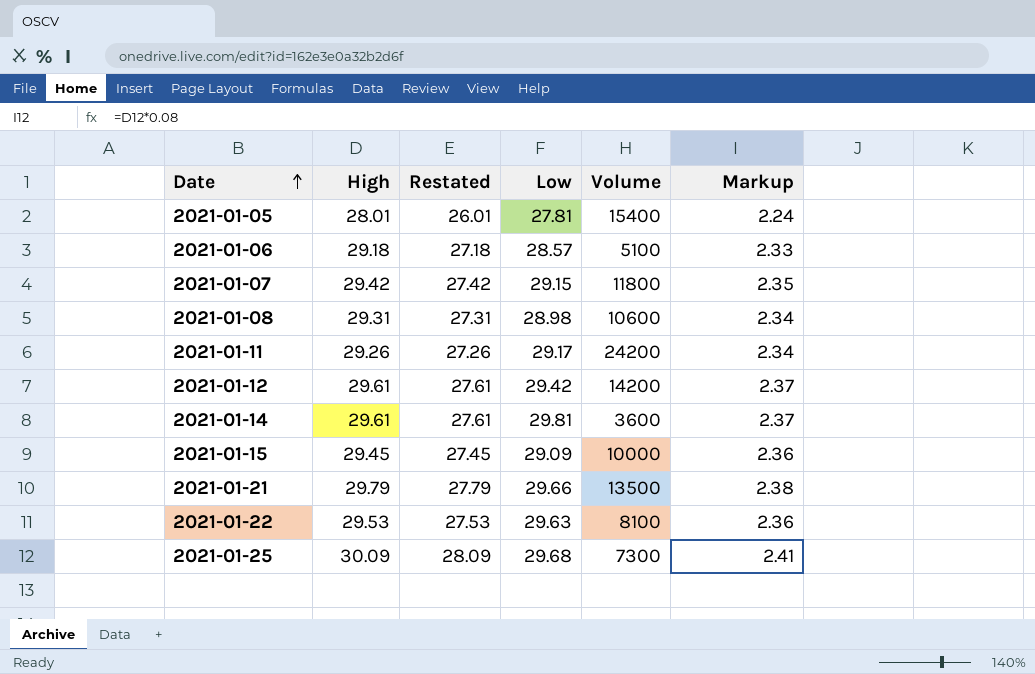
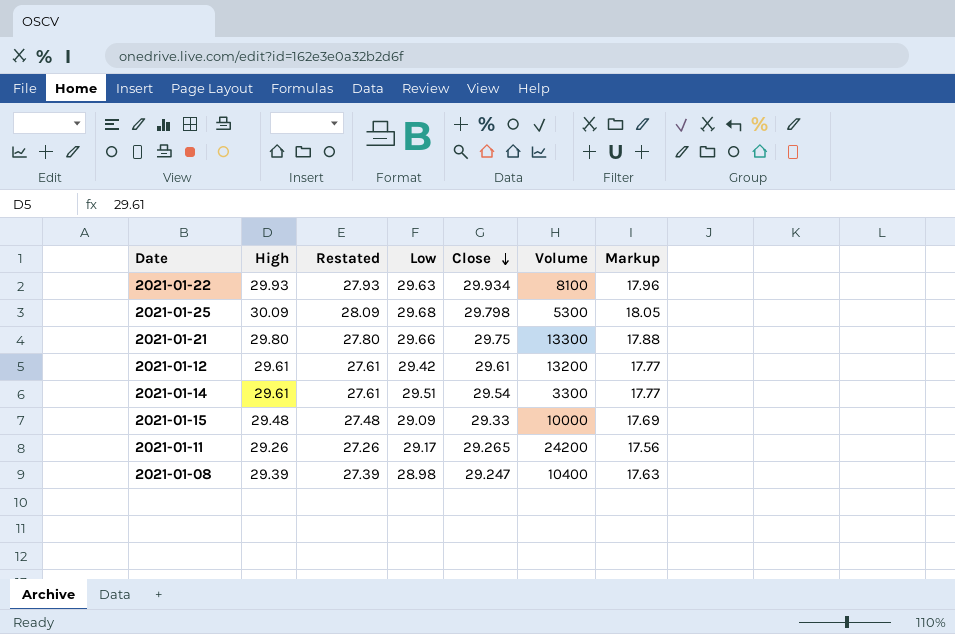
row order: Date ascending -> Close descending
column Close | position: none -> 5
column Markup | formula: [High] * 0.08 -> [High] * 0.6
row 2021-01-05: 28.01 | 26.01 | 27.81 | 15400 | 2.24 -> none
row 2021-01-06: 29.18 | 27.18 | 28.57 | 5100 | 2.33 -> none
row 2021-01-07: 29.42 | 27.42 | 29.15 | 11800 | 2.35 -> none
2021-01-22 | High: 29.53 -> 29.93
2021-01-22 | Restated: 27.53 -> 27.93
2021-01-25 | Volume: 7300 -> 5300
2021-01-21 | High: 29.79 -> 29.80
2021-01-21 | Restated: 27.79 -> 27.80
2021-01-21 | Volume: 13500 -> 13300
2021-01-12 | Volume: 14200 -> 13200
2021-01-14 | Low: 29.81 -> 29.51
2021-01-14 | Volume: 3600 -> 3300
2021-01-15 | High: 29.45 -> 29.48
2021-01-15 | Restated: 27.45 -> 27.48
2021-01-08 | High: 29.31 -> 29.39
2021-01-08 | Restated: 27.31 -> 27.39
2021-01-08 | Volume: 10600 -> 10400

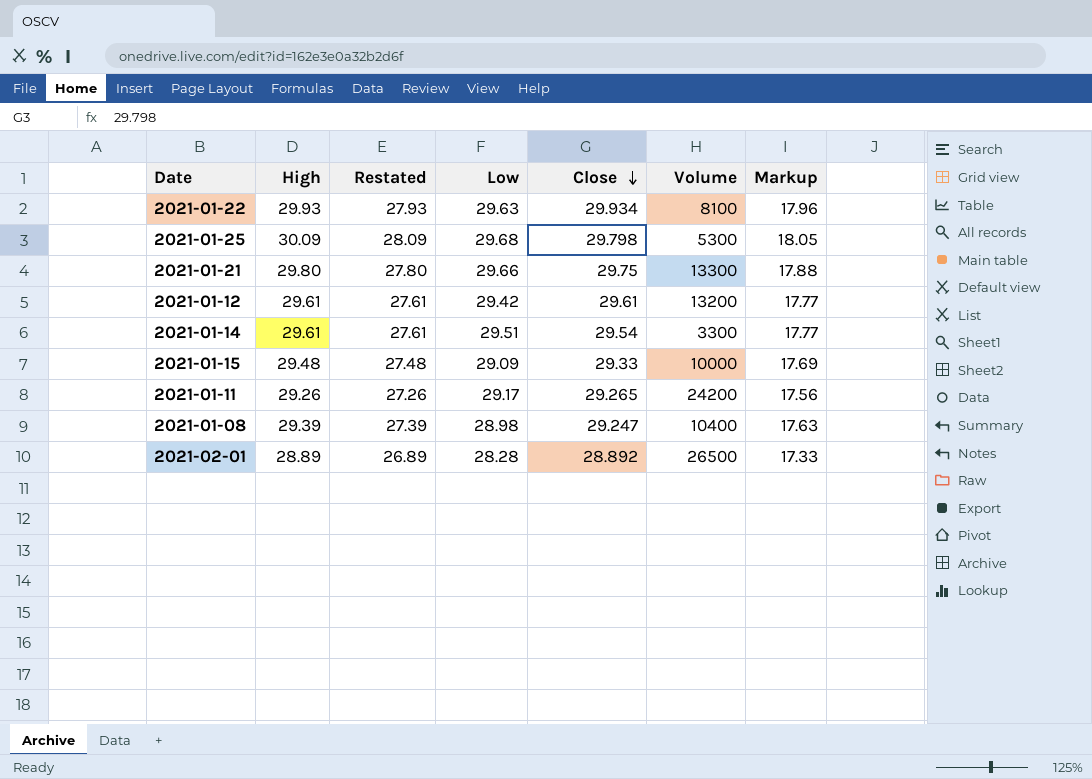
row 2021-02-01: none -> 28.89 | 26.89 | 28.28 | 28.892 | 26500 | 17.33

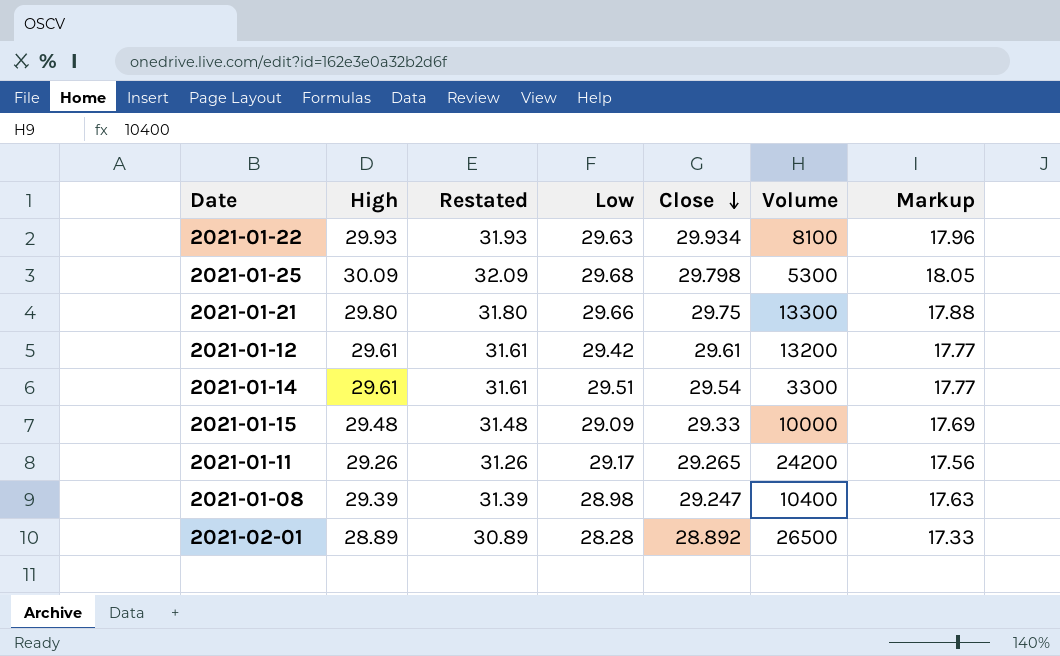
column Restated | formula: [High] - 2 -> [High] + 2

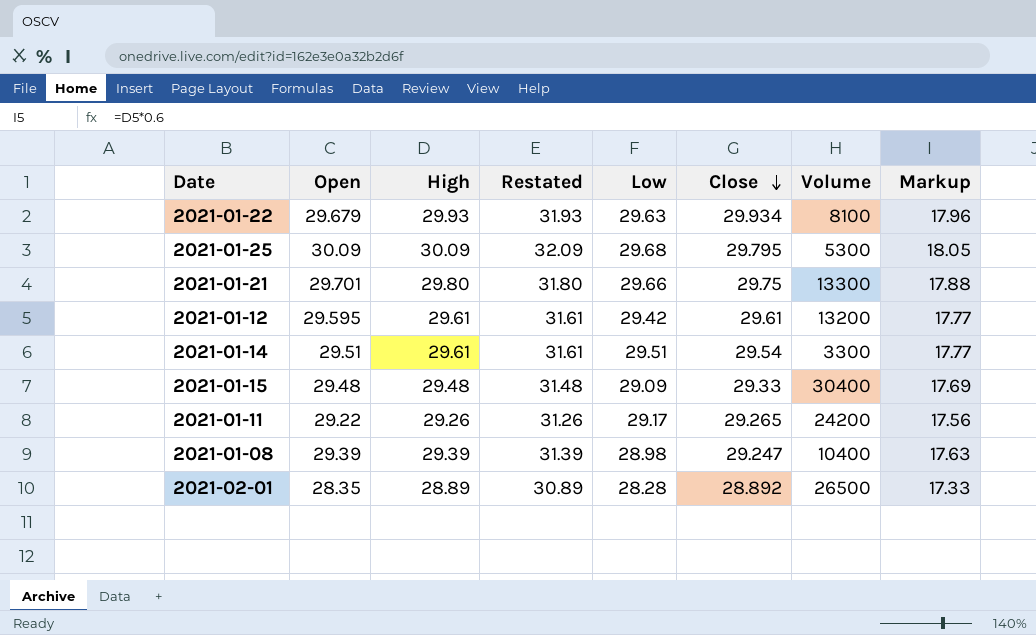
column Open | position: none -> 2
2021-01-25 | Close: 29.798 -> 29.795
2021-01-15 | Volume: 10000 -> 30400

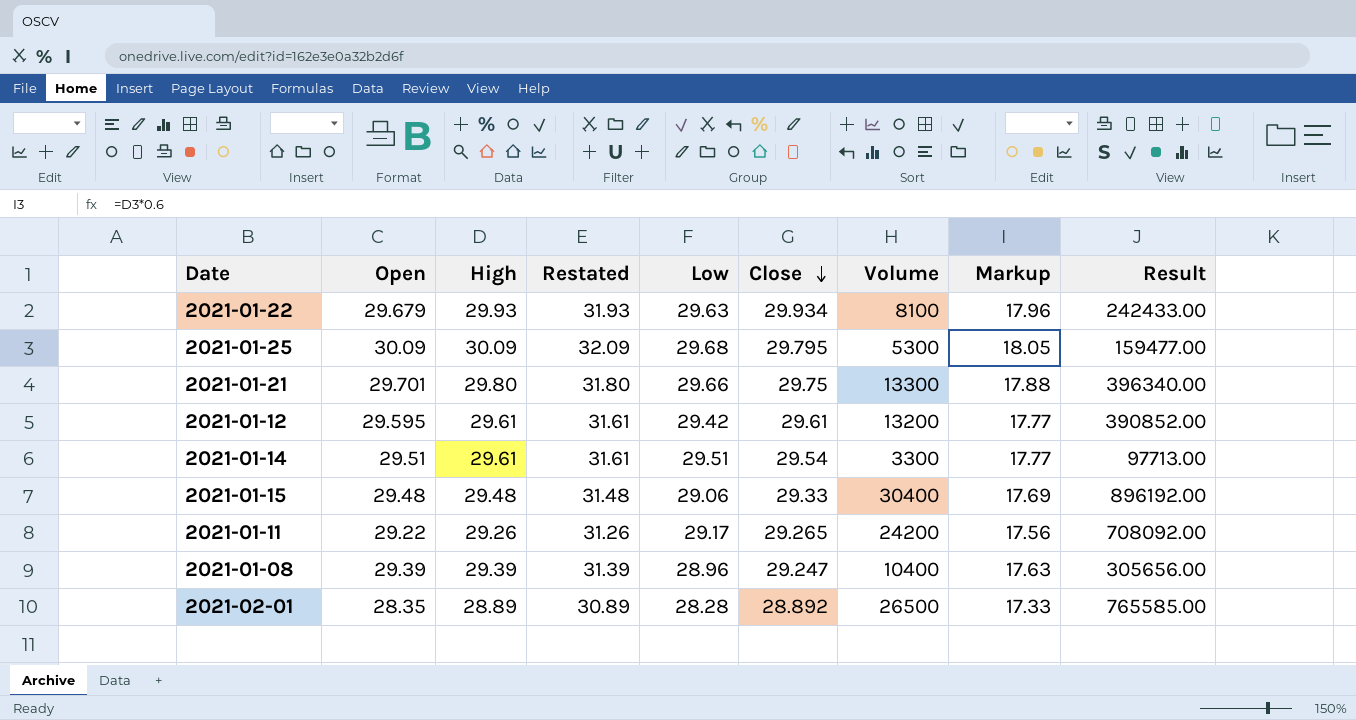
column Result | formula: none -> [High] * [Volume]
2021-01-15 | Low: 29.09 -> 29.06
2021-01-08 | Low: 28.98 -> 28.96

